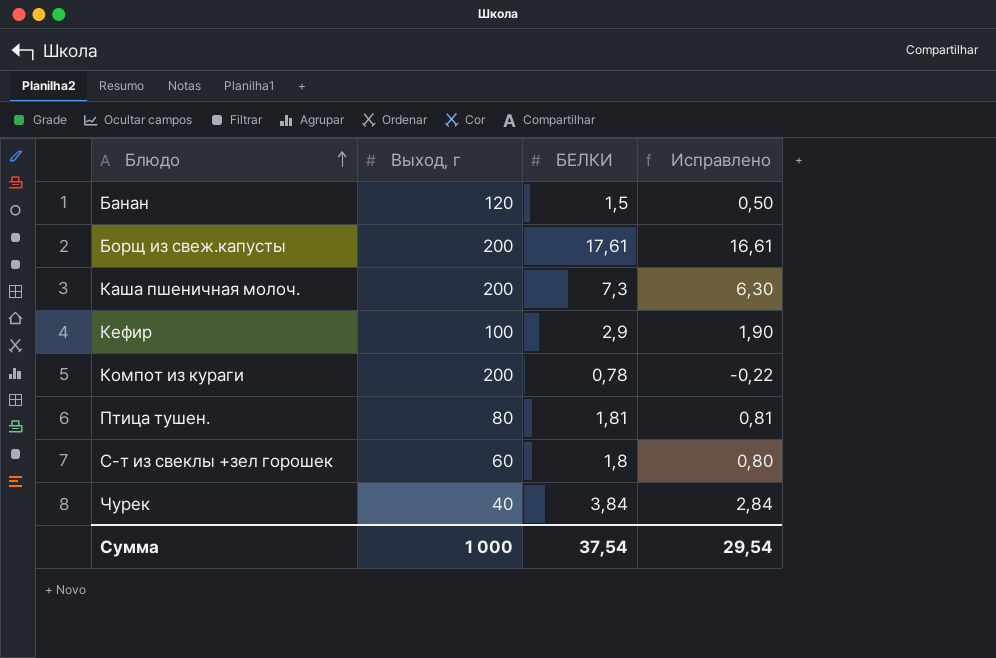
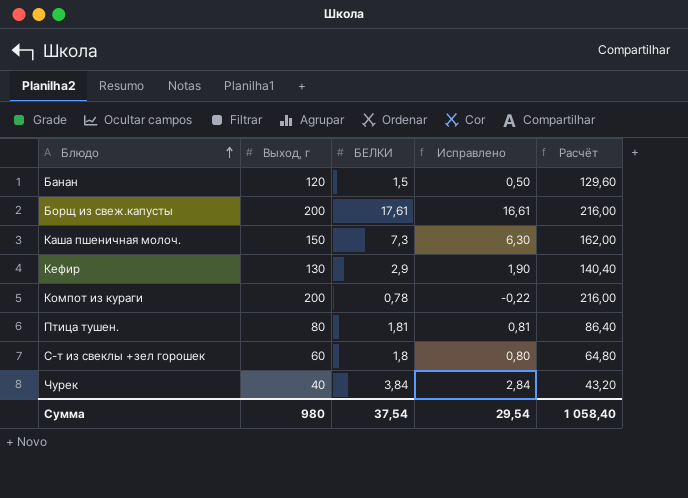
column Расчёт | formula: none -> [Выход, г] * 1,08
Каша пшеничная молоч. | Выход, г: 200 -> 150
Кефир | Выход, г: 100 -> 130
Сумма | Выход, г: 1 000 -> 980

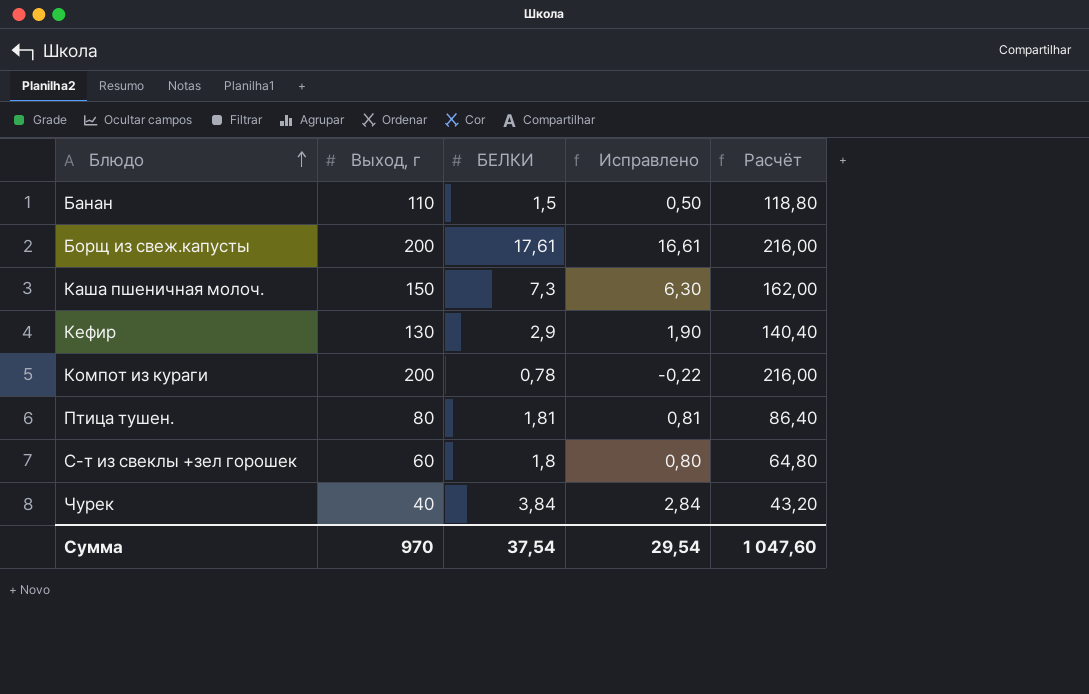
Банан | Выход, г: 120 -> 110
Банан | Расчёт: 129,60 -> 118,80
Сумма | Выход, г: 980 -> 970
Сумма | Расчёт: 1 058,40 -> 1 047,60

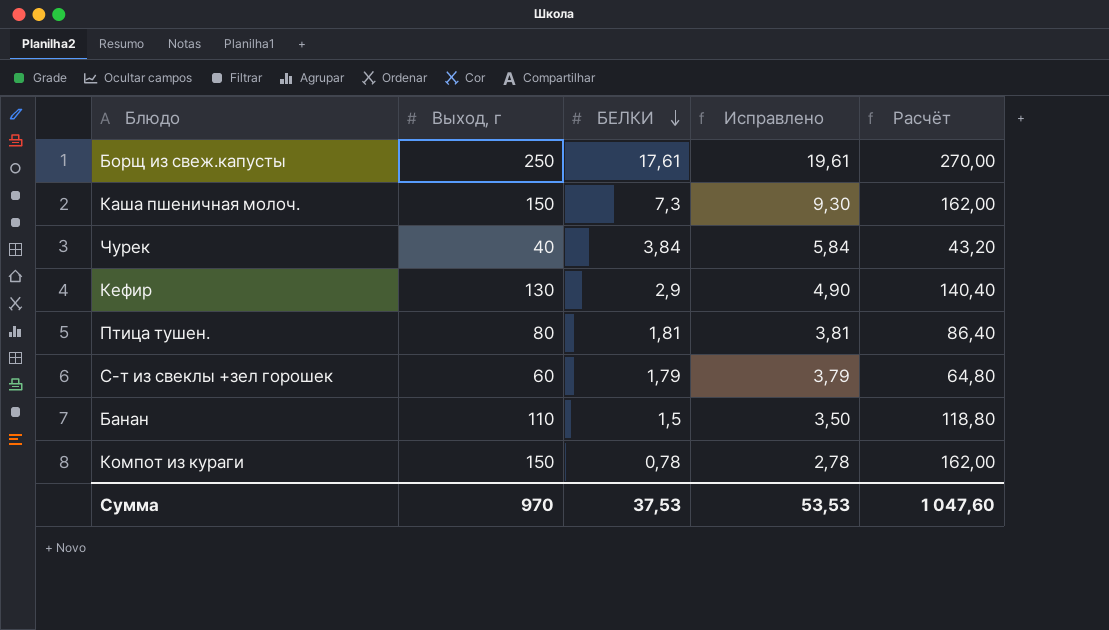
row order: Блюдо ascending -> БЕЛКИ descending
column Исправлено | formula: [БЕЛКИ] - 1 -> [БЕЛКИ] + 2
Борщ из свеж.капусты | Выход, г: 200 -> 250
Борщ из свеж.капусты | Расчёт: 216,00 -> 270,00
С-т из свеклы +зел горошек | БЕЛКИ: 1,8 -> 1,79
Компот из кураги | Выход, г: 200 -> 150
Компот из кураги | Расчёт: 216,00 -> 162,00
Сумма | БЕЛКИ: 37,54 -> 37,53
Сумма | Исправлено: 29,54 -> 53,53

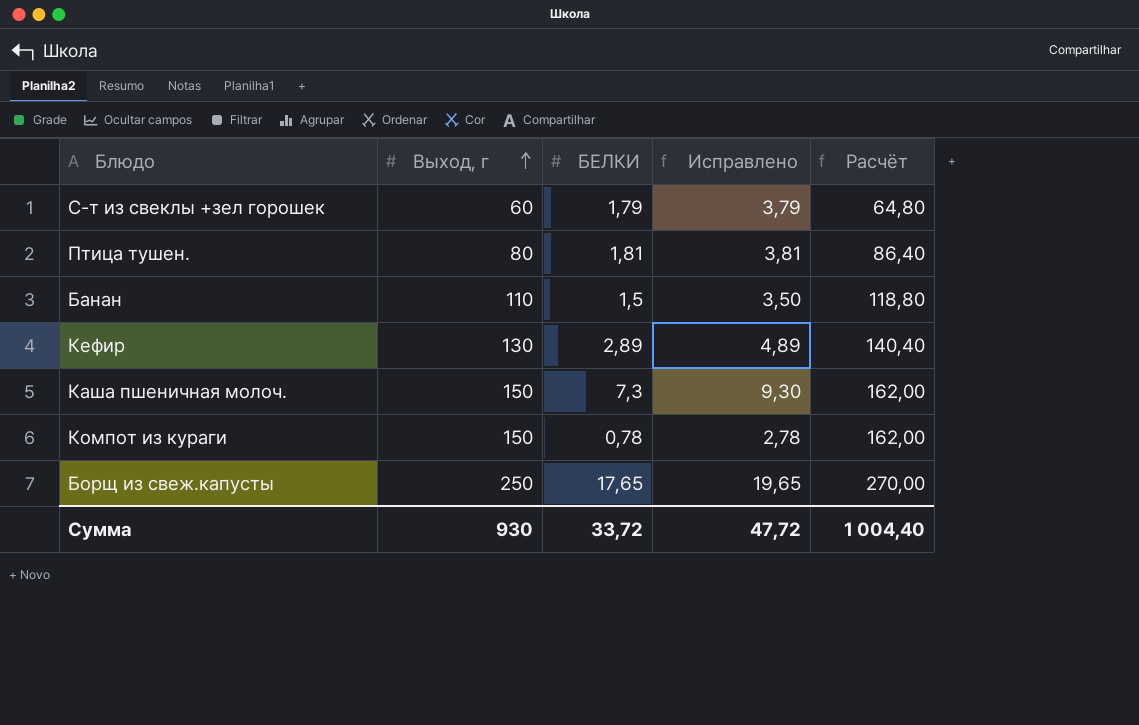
row order: БЕЛКИ descending -> Выход, г ascending
row Чурек: 40 | 3,84 | 5,84 | 43,20 -> none
Кефир | БЕЛКИ: 2,9 -> 2,89
Кефир | Исправлено: 4,90 -> 4,89
Борщ из свеж.капусты | БЕЛКИ: 17,61 -> 17,65
Борщ из свеж.капусты | Исправлено: 19,61 -> 19,65
Сумма | Выход, г: 970 -> 930
Сумма | БЕЛКИ: 37,53 -> 33,72
Сумма | Исправлено: 53,53 -> 47,72
Сумма | Расчёт: 1 047,60 -> 1 004,40

